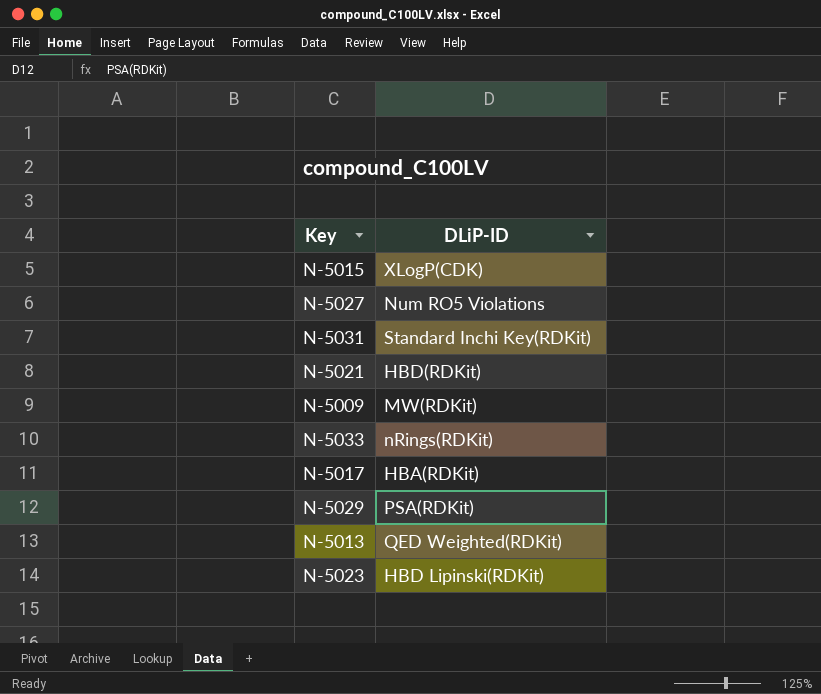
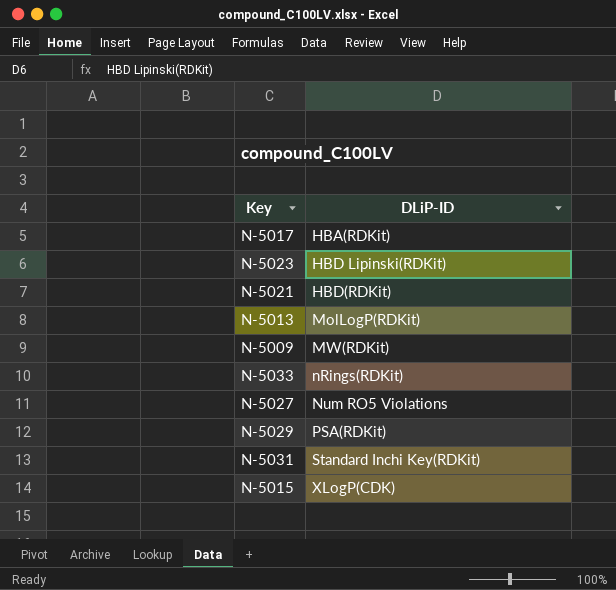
row order: none -> DLiP-ID ascending
N-5013 | DLiP-ID: QED Weighted(RDKit) -> MolLogP(RDKit)

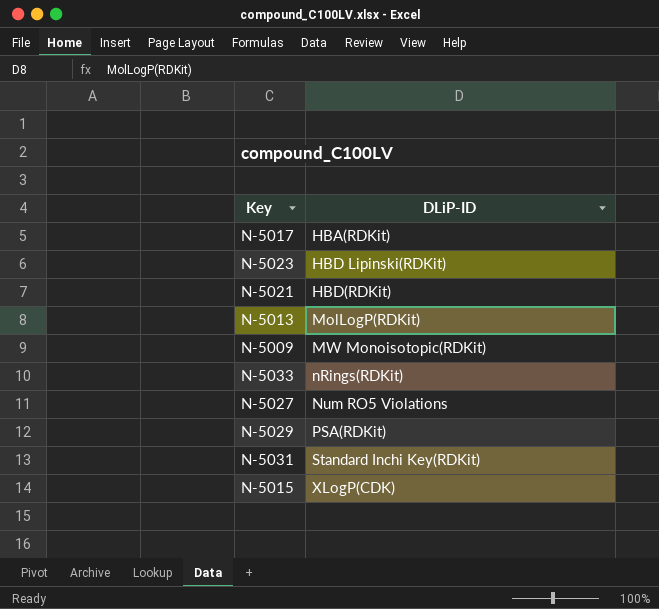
N-5009 | DLiP-ID: MW(RDKit) -> MW Monoisotopic(RDKit)

